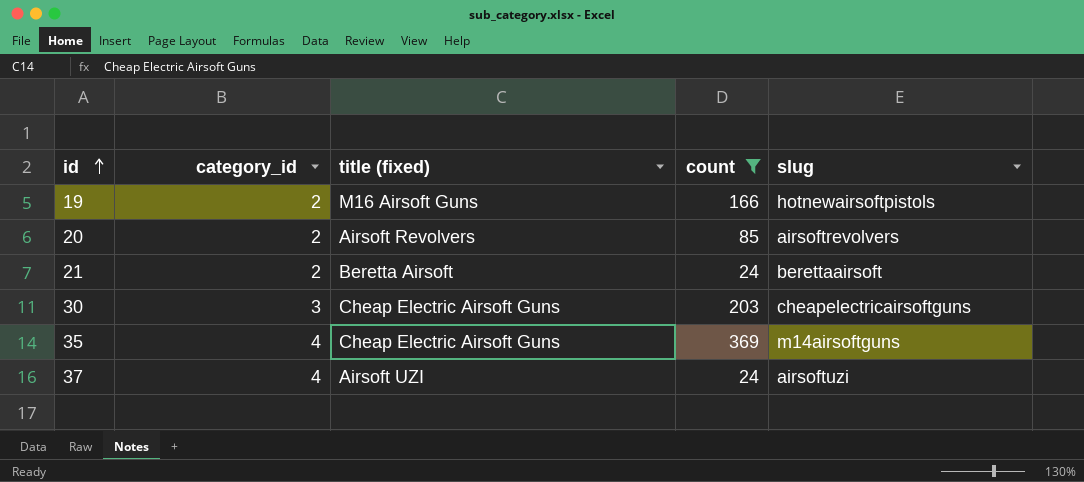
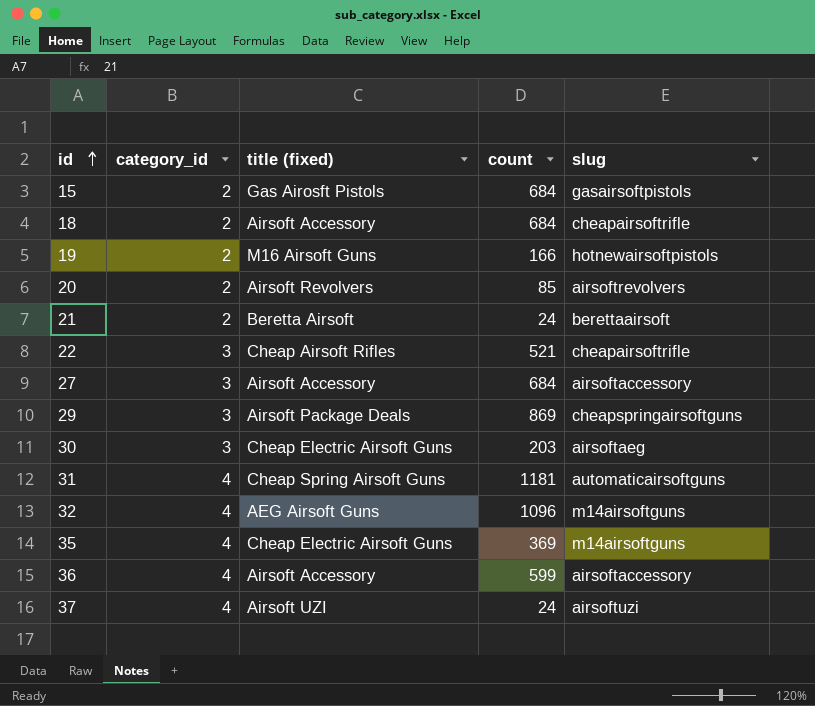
filter: count <= 369 -> none
30 | slug: cheapelectricairsoftguns -> airsoftaeg

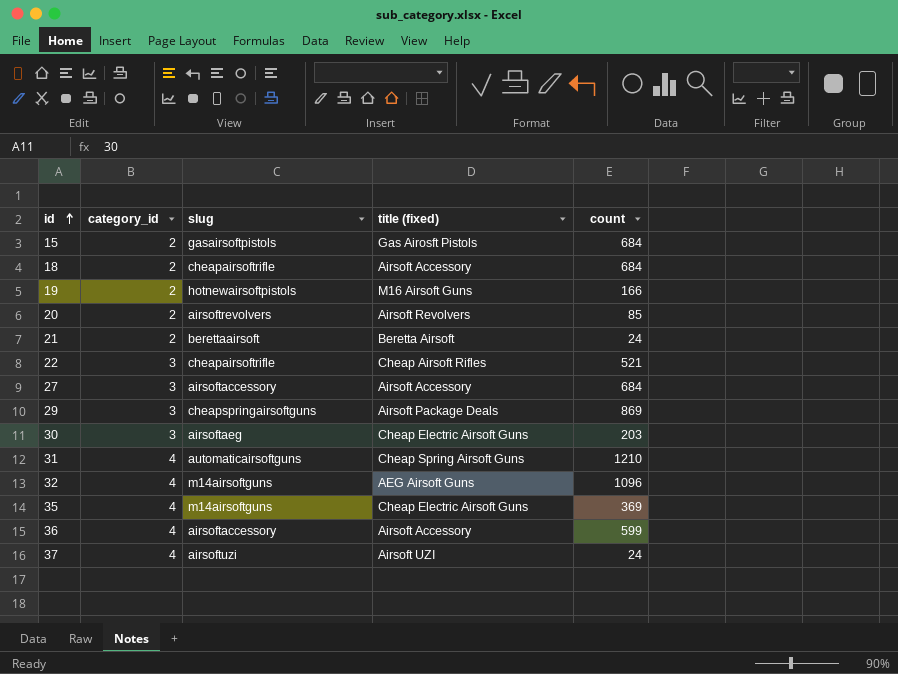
column slug | position: 5 -> 3
31 | count: 1181 -> 1210

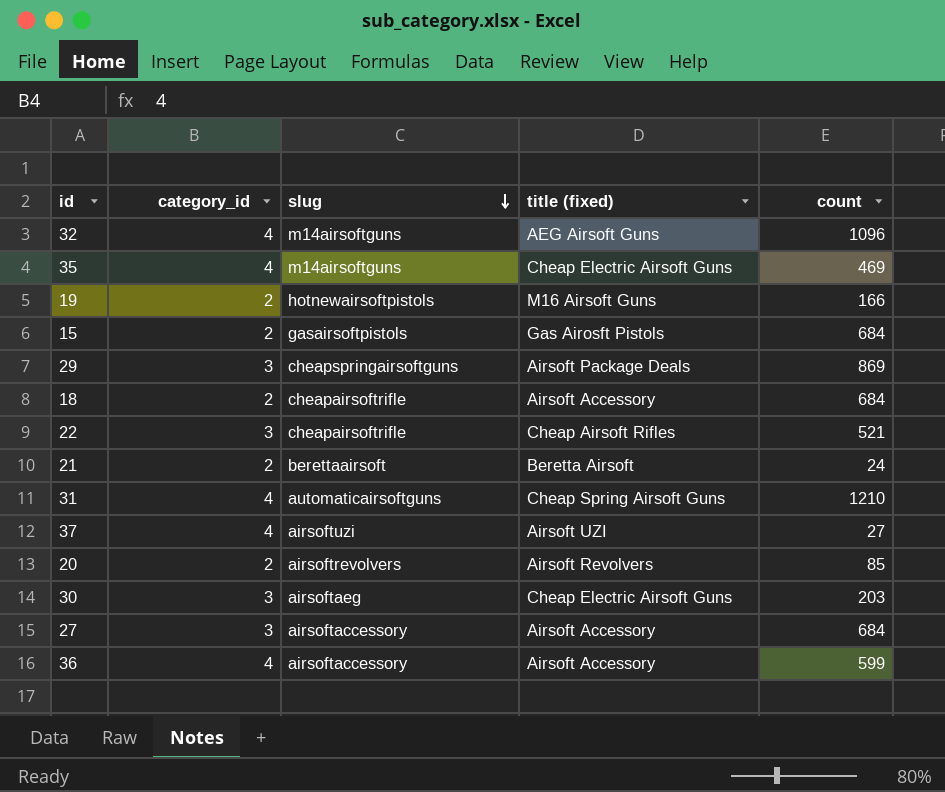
row order: id ascending -> slug descending
35 | count: 369 -> 469
37 | count: 24 -> 27

